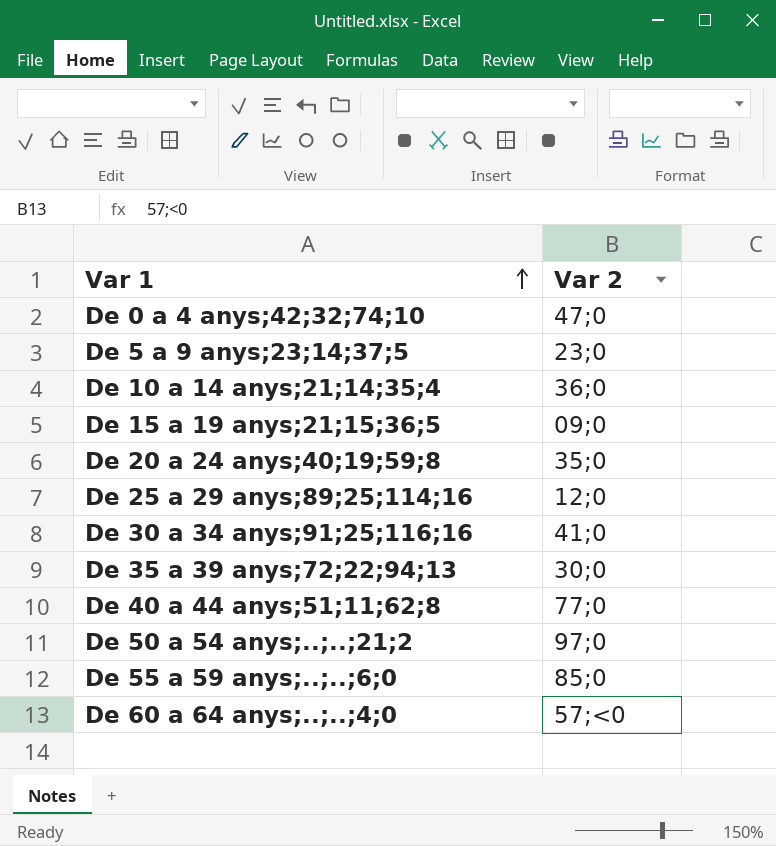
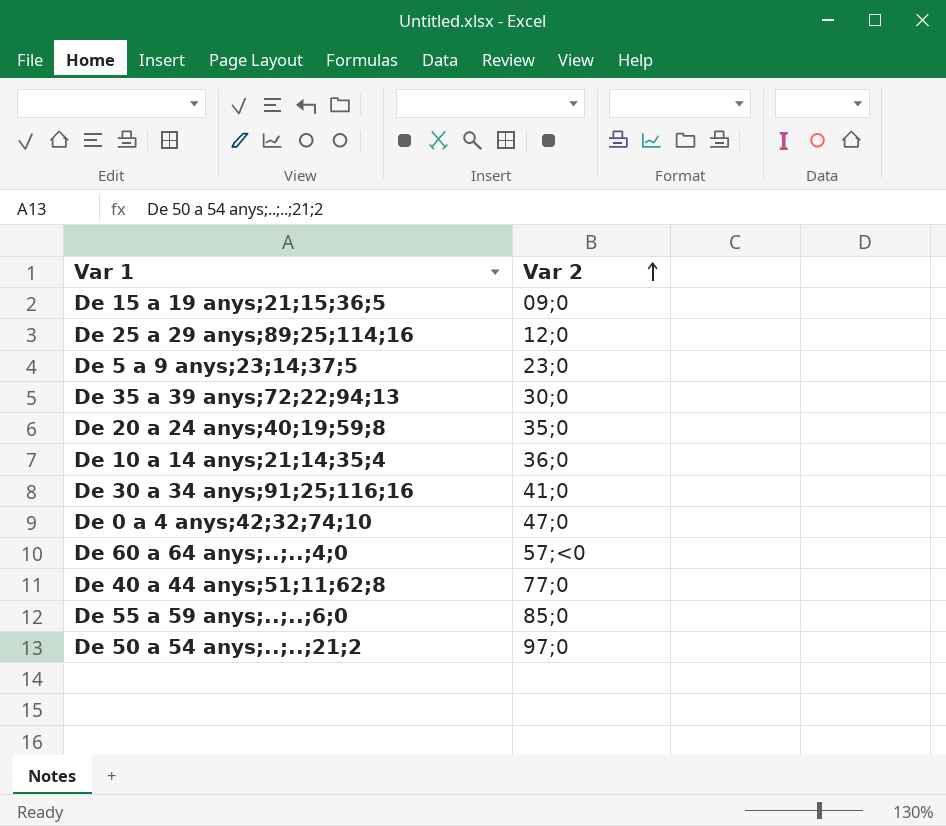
row order: Var 1 ascending -> Var 2 ascending

